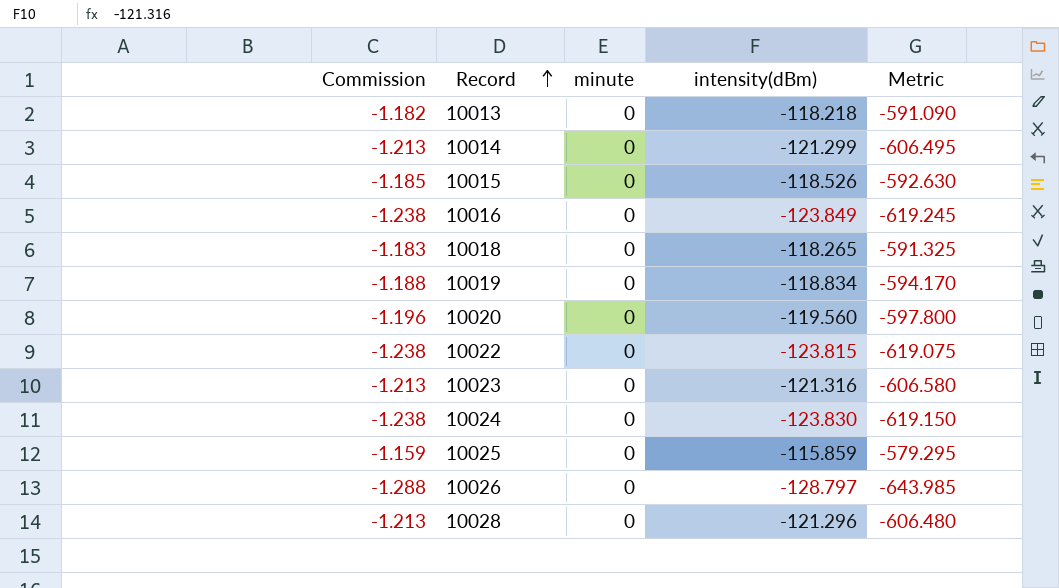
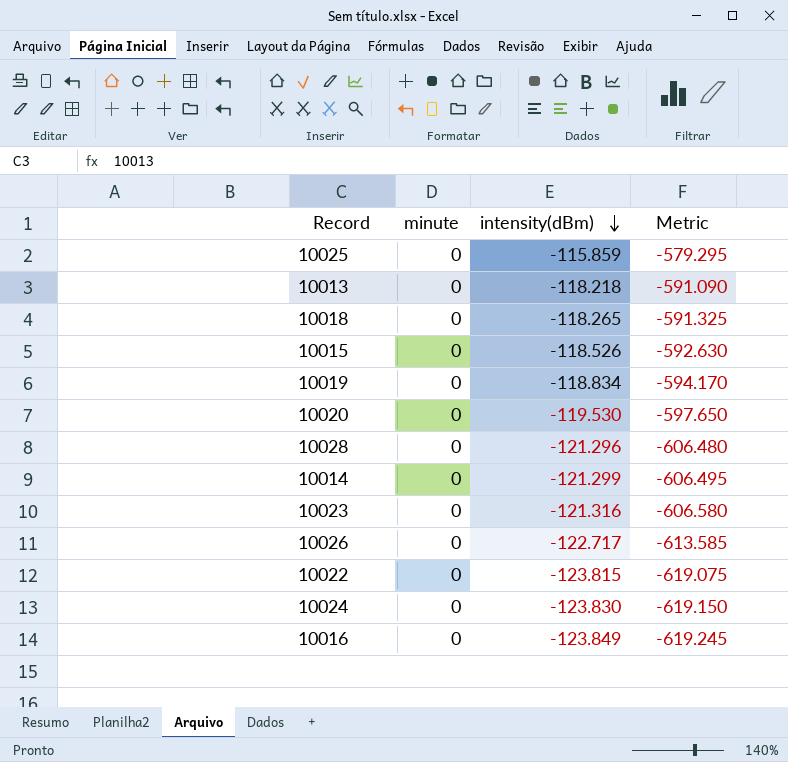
row order: Record ascending -> intensity(dBm) descending
column Commission | formula: [intensity(dBm)] * 0.01 -> none
10020 | intensity(dBm): -119.560 -> -119.530
10020 | Metric: -597.800 -> -597.650
10026 | intensity(dBm): -128.797 -> -122.717
10026 | Metric: -643.985 -> -613.585

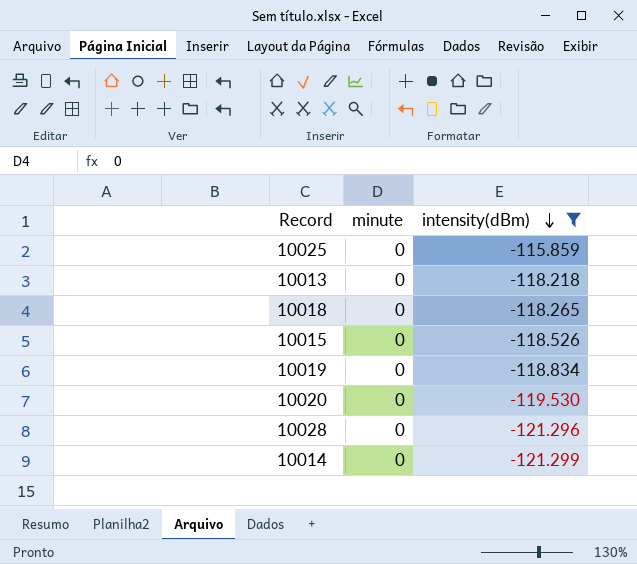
filter: none -> intensity(dBm) >= -121.299
column Metric | formula: [intensity(dBm)] * 5 -> none

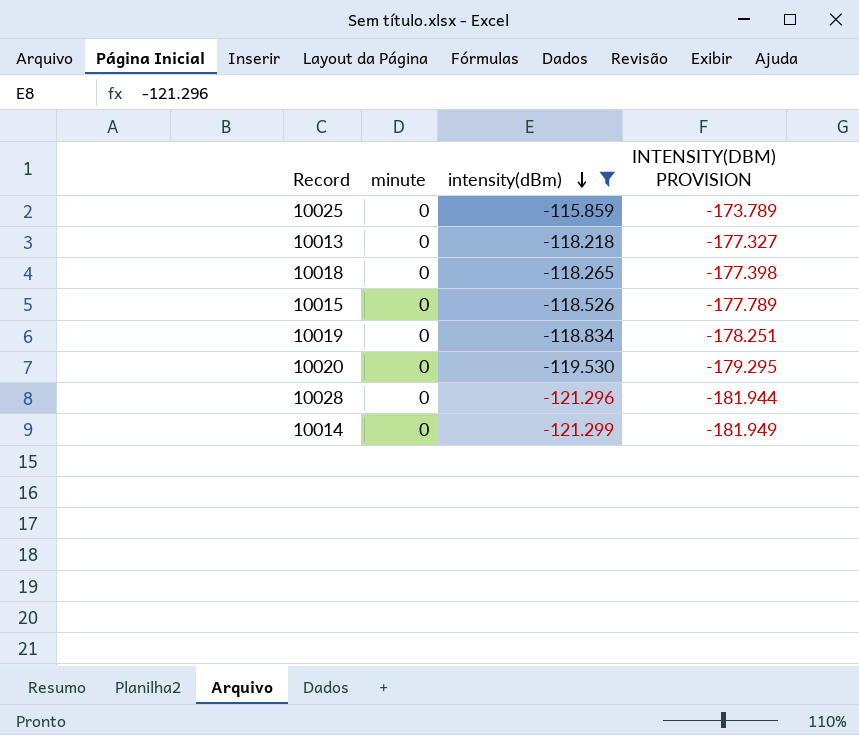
column INTENSITY(DBM) PROVISION | formula: none -> [intensity(dBm)] * 1.5

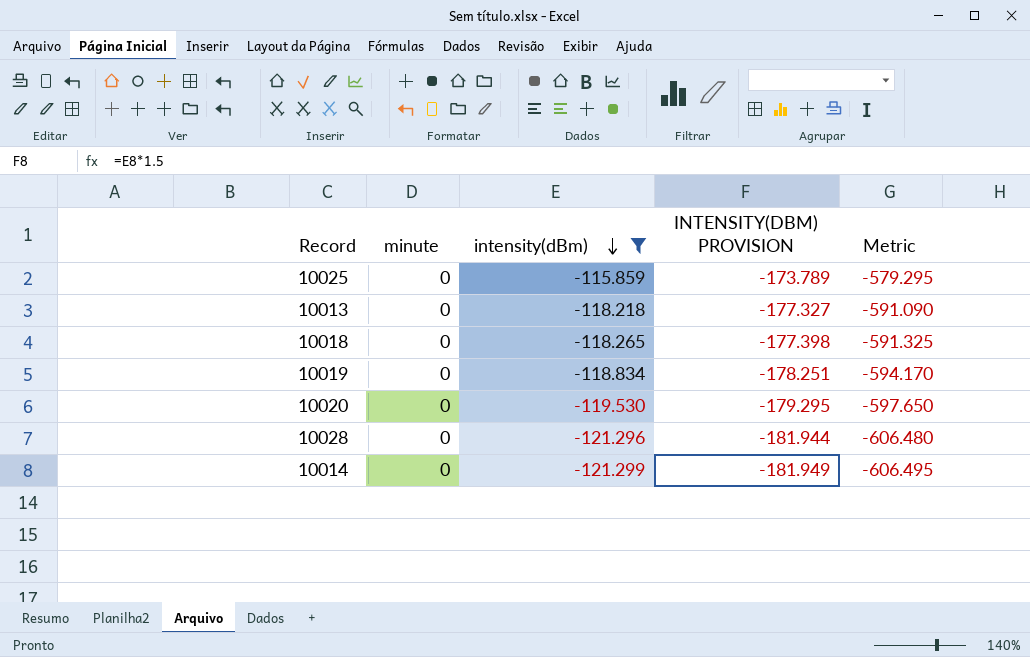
column Metric | formula: none -> [intensity(dBm)] * 5
row 10015: 0 | -118.526 | -177.789 -> none

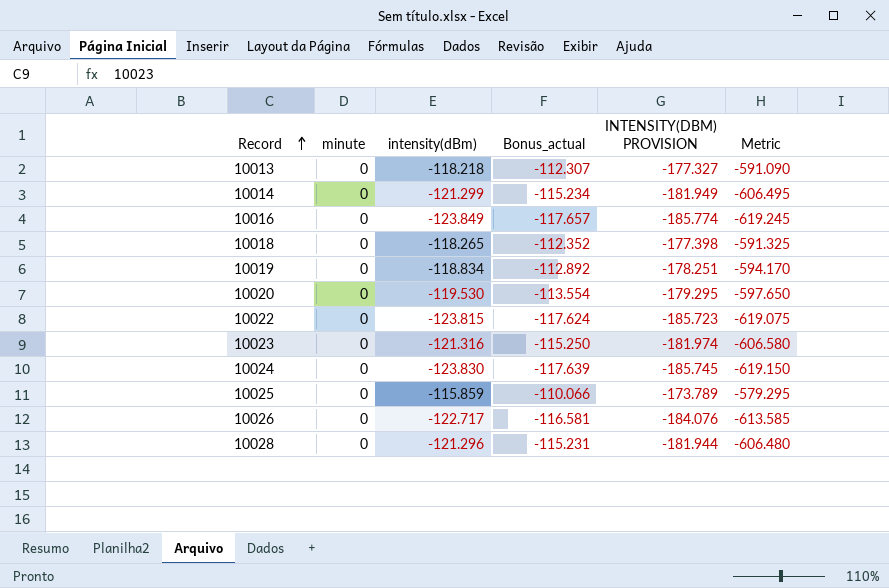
filter: intensity(dBm) >= -121.299 -> none
row order: intensity(dBm) descending -> Record ascending
column Bonus_actual | formula: none -> [intensity(dBm)] * 0.95

